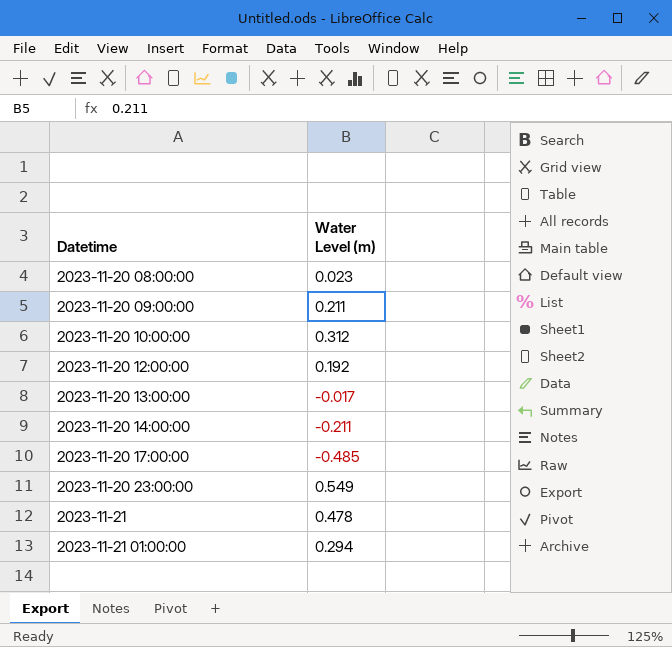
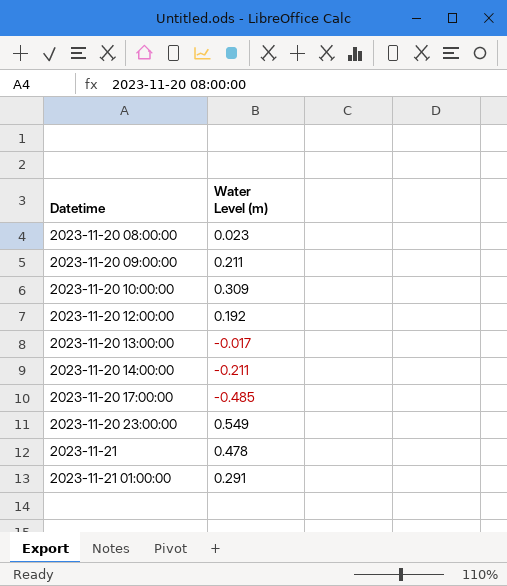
2023-11-20 10:00:00 | Water Level (m): 0.312 -> 0.309
2023-11-21 01:00:00 | Water Level (m): 0.294 -> 0.291

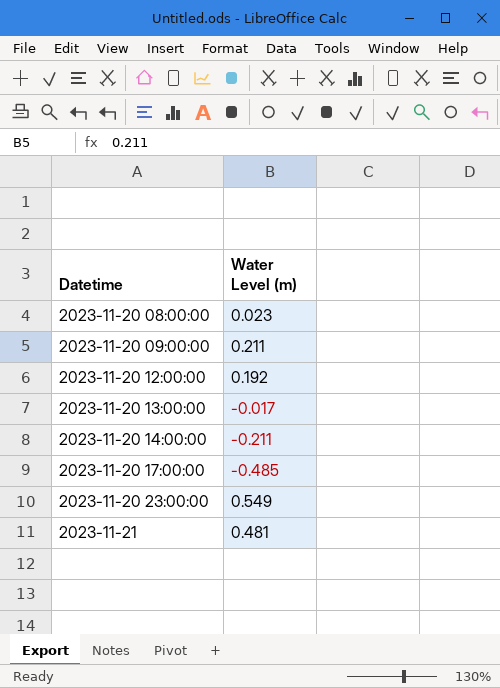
row 2023-11-20 10:00:00: 0.309 -> none
row 2023-11-21 01:00:00: 0.291 -> none
2023-11-21 | Water Level (m): 0.478 -> 0.481

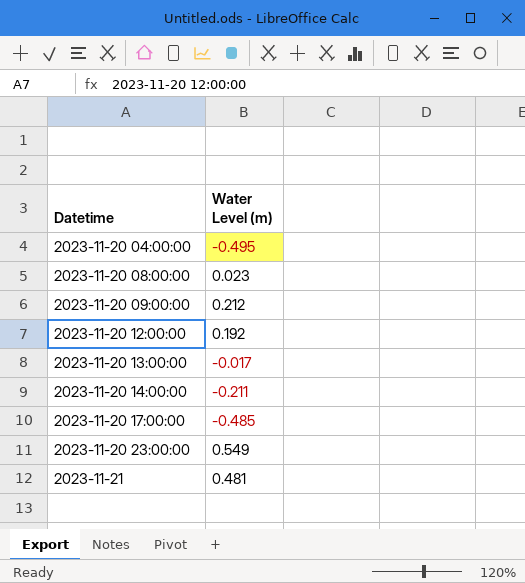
row 2023-11-20 04:00:00: none -> -0.495
2023-11-20 09:00:00 | Water Level (m): 0.211 -> 0.212

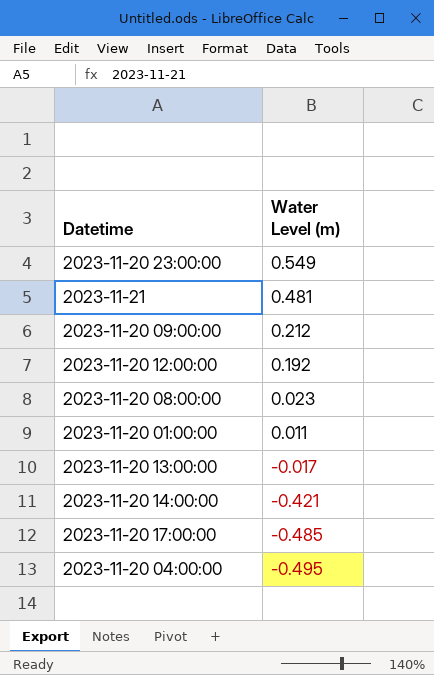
row order: Datetime ascending -> Water Level (m) descending
row 2023-11-20 01:00:00: none -> 0.011
2023-11-20 14:00:00 | Water Level (m): -0.211 -> -0.421

